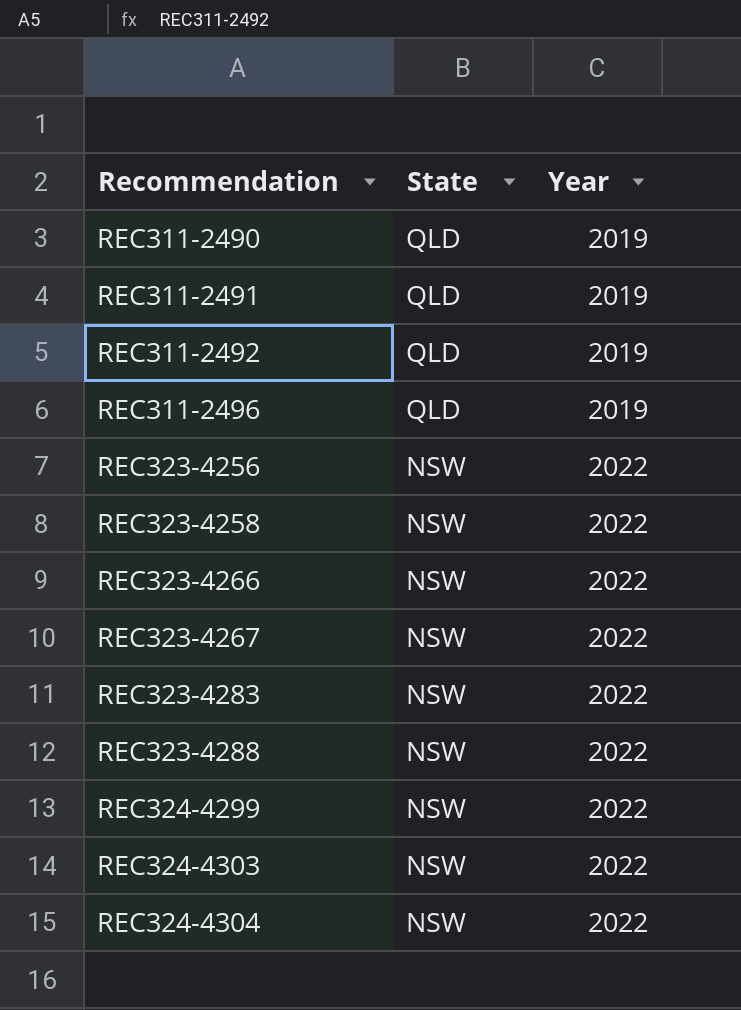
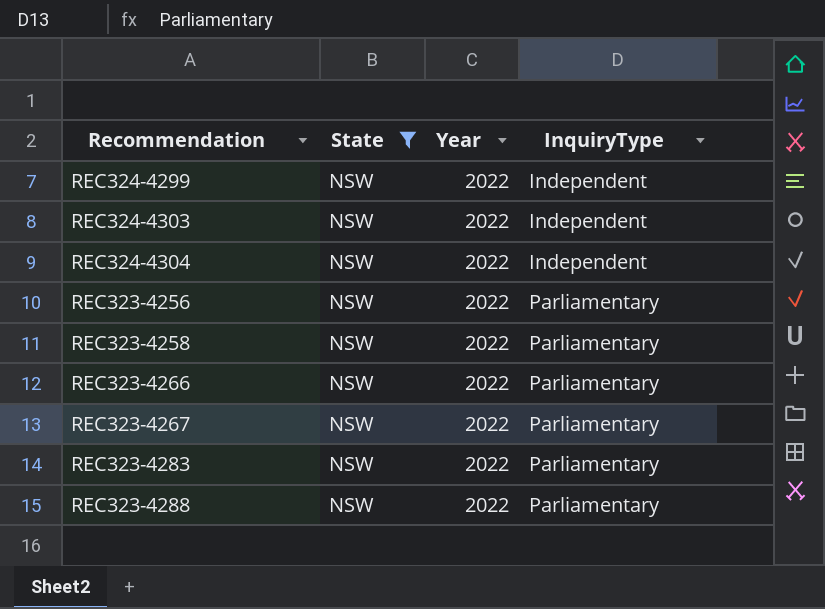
filter: none -> State = NSW
row order: Recommendation ascending -> InquiryType ascending
column InquiryType | position: none -> 4

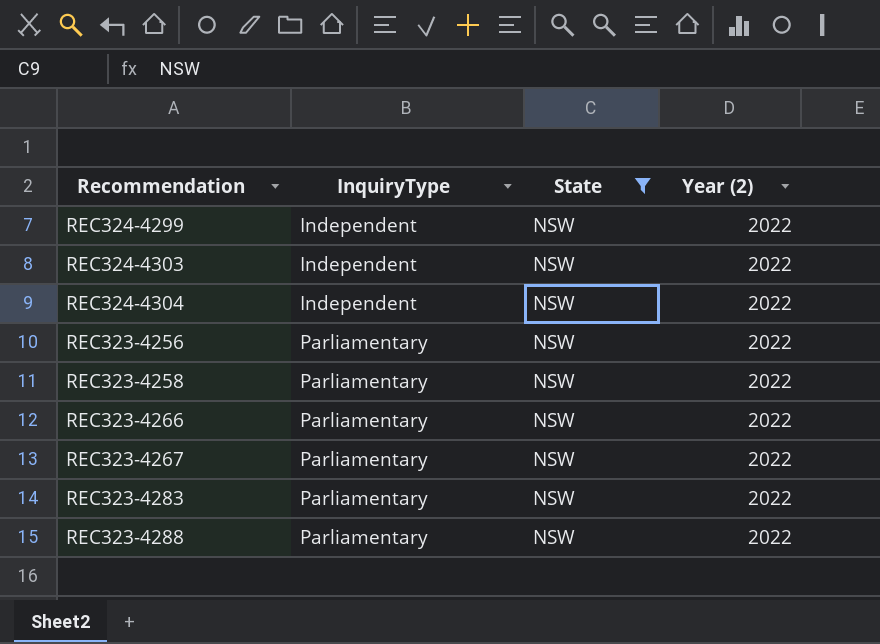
column InquiryType | position: 4 -> 2
column name: Year -> Year (2)

